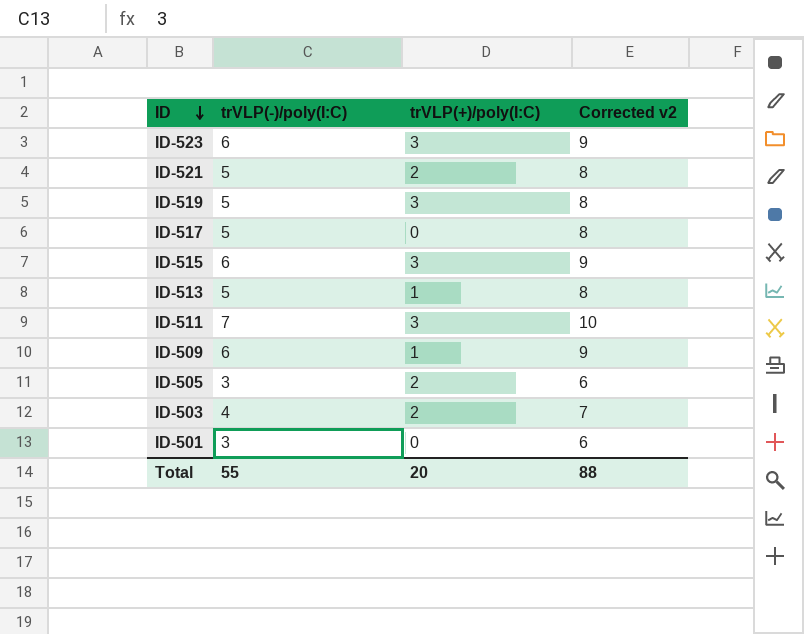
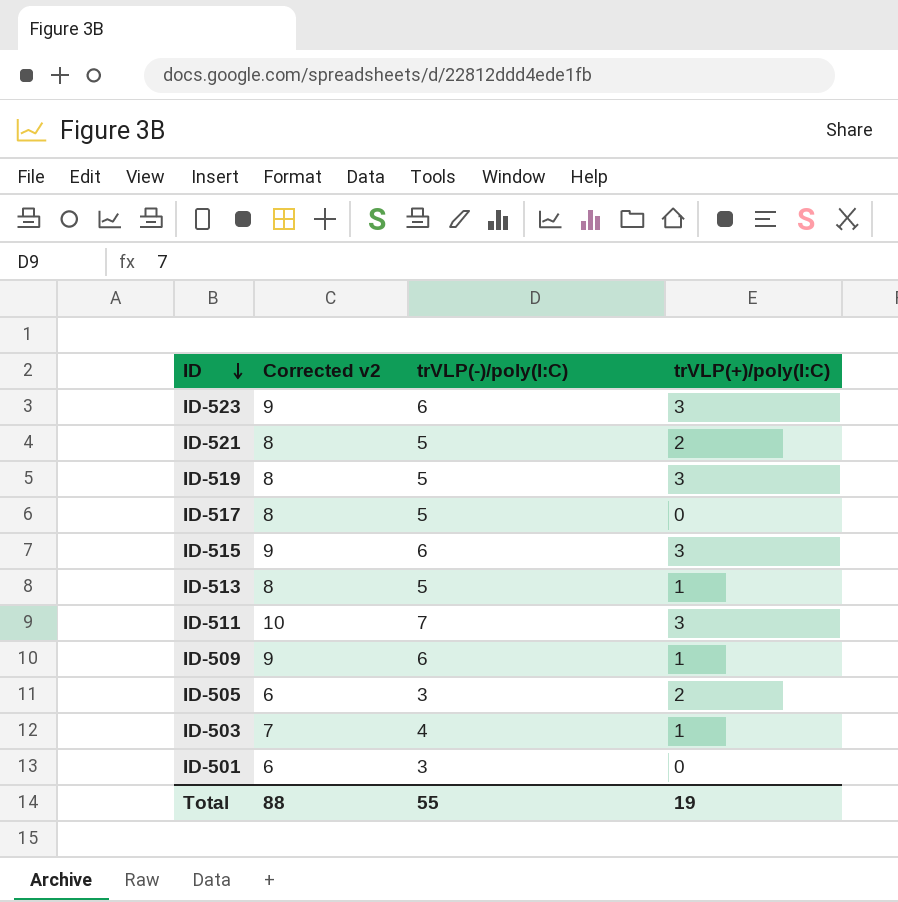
column Corrected v2 | position: 4 -> 2
ID-503 | trVLP(+)/poly(I:C): 2 -> 1
Total | trVLP(+)/poly(I:C): 20 -> 19

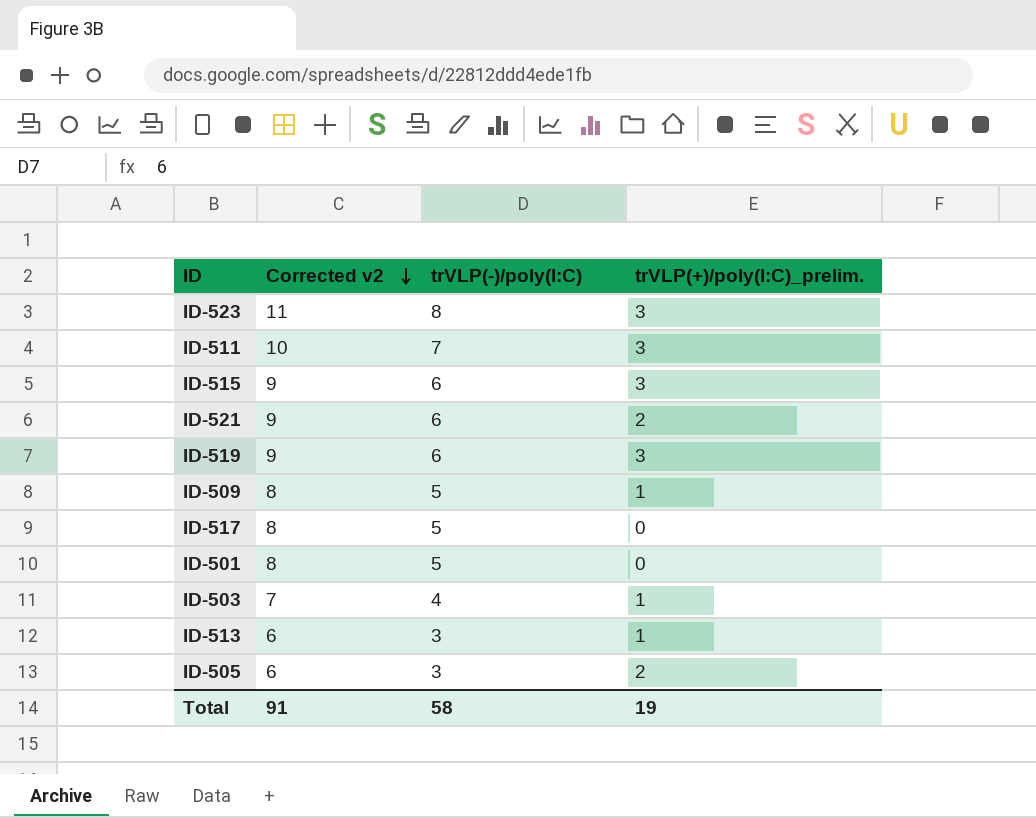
row order: ID descending -> Corrected v2 descending
column name: trVLP(+)/poly(I:C) -> trVLP(+)/poly(I:C)_prelim.
ID-523 | Corrected v2: 9 -> 11
ID-523 | trVLP(-)/poly(I:C): 6 -> 8
ID-521 | Corrected v2: 8 -> 9
ID-521 | trVLP(-)/poly(I:C): 5 -> 6
ID-519 | Corrected v2: 8 -> 9
ID-519 | trVLP(-)/poly(I:C): 5 -> 6
ID-509 | Corrected v2: 9 -> 8
ID-509 | trVLP(-)/poly(I:C): 6 -> 5
ID-501 | Corrected v2: 6 -> 8
ID-501 | trVLP(-)/poly(I:C): 3 -> 5
ID-513 | Corrected v2: 8 -> 6
ID-513 | trVLP(-)/poly(I:C): 5 -> 3
Total | Corrected v2: 88 -> 91
Total | trVLP(-)/poly(I:C): 55 -> 58

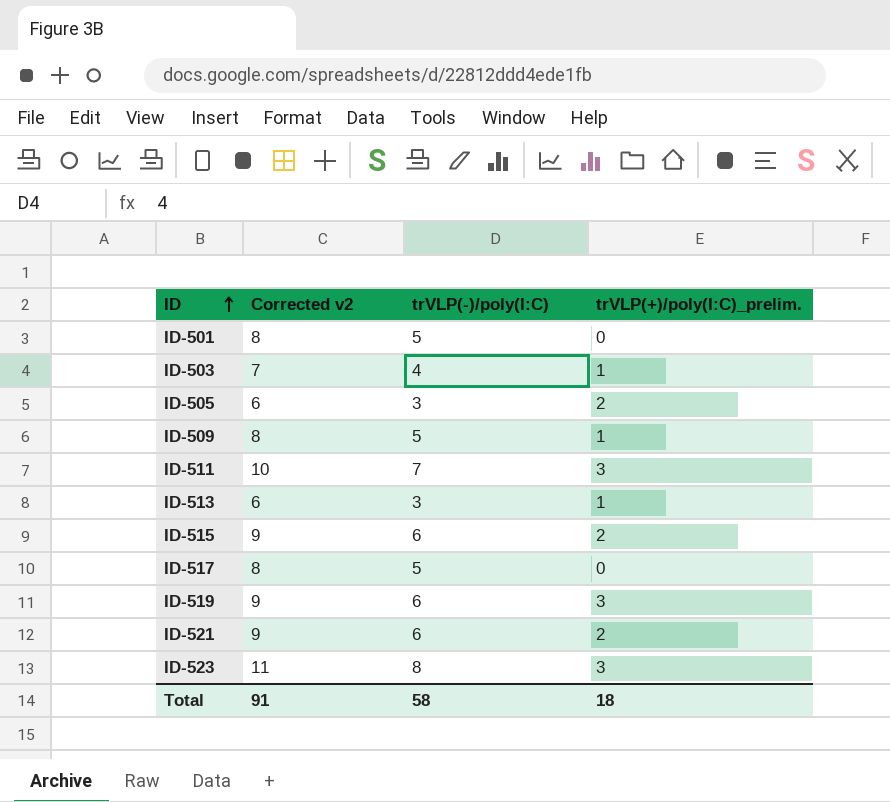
row order: Corrected v2 descending -> ID ascending
ID-515 | trVLP(+)/poly(I:C)_prelim.: 3 -> 2
Total | trVLP(+)/poly(I:C)_prelim.: 19 -> 18

